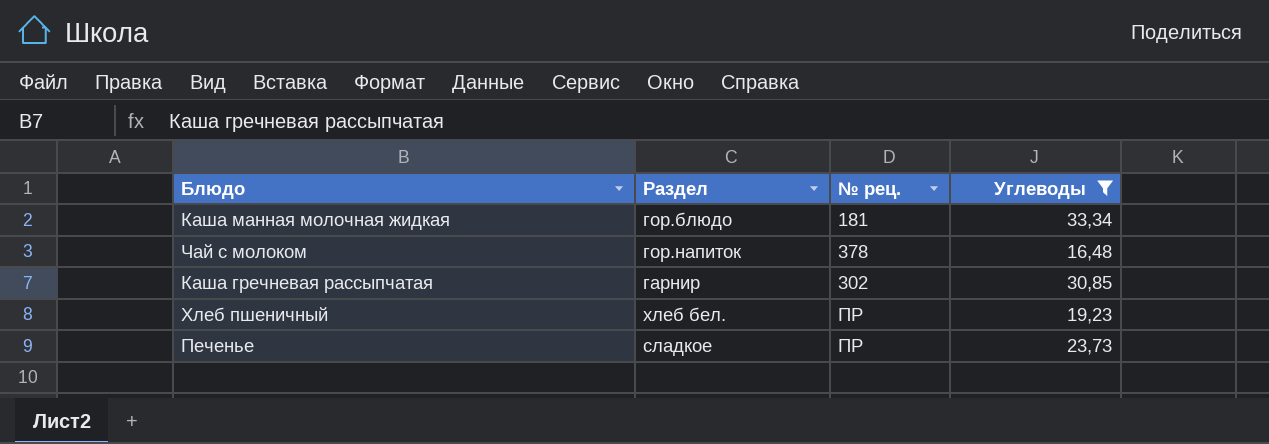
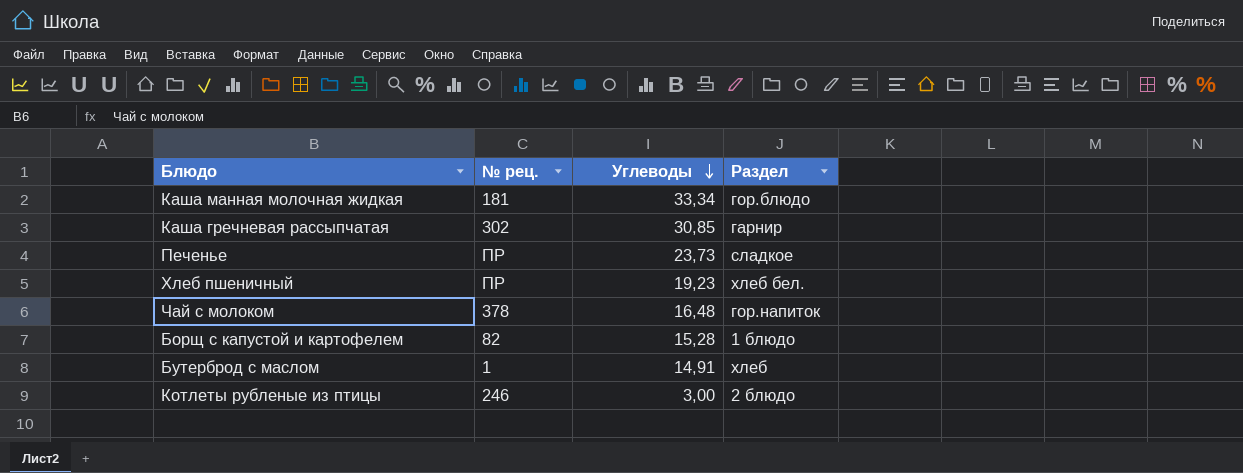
filter: Углеводы >= 16,48 -> none
row order: none -> Углеводы descending
column Раздел | position: 2 -> 4

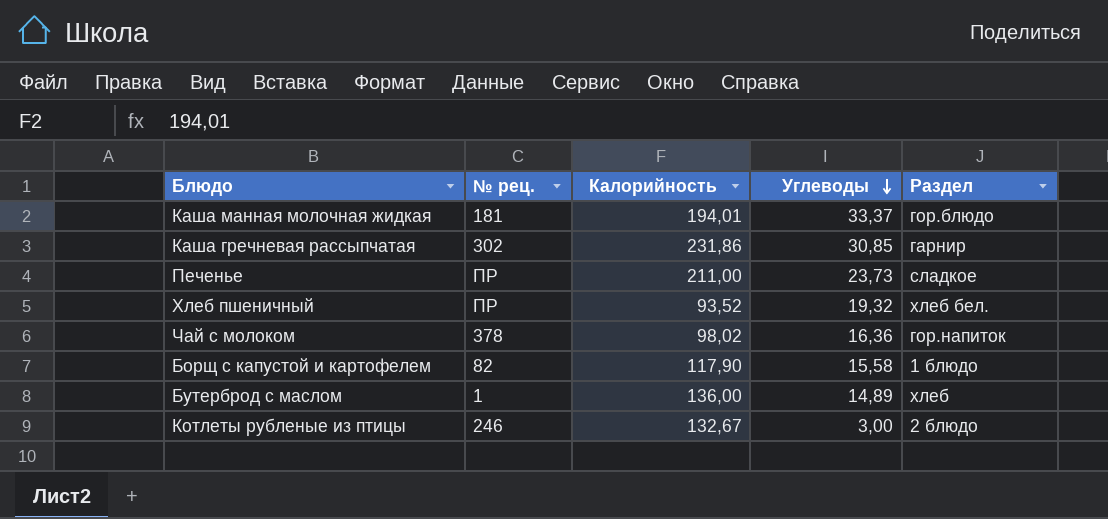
column Калорийность | position: none -> 3
Каша манная молочная жидкая | Углеводы: 33,34 -> 33,37
Хлеб пшеничный | Углеводы: 19,23 -> 19,32
Чай с молоком | Углеводы: 16,48 -> 16,36
Борщ с капустой и картофелем | Углеводы: 15,28 -> 15,58
Бутерброд с маслом | Углеводы: 14,91 -> 14,89

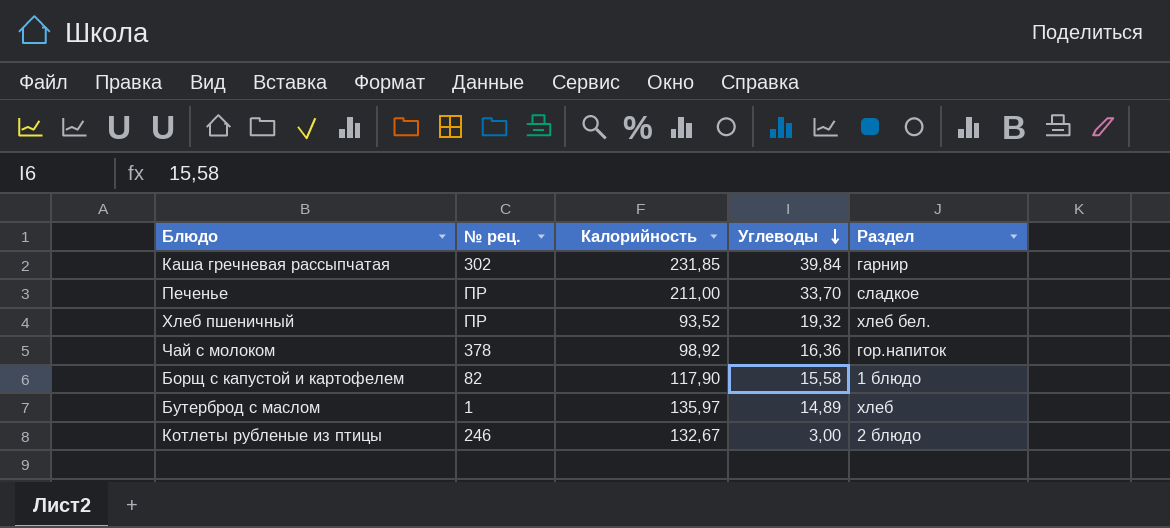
row Каша манная молочная жидкая: 181 | 194,01 | 33,37 | гор.блюдо -> none
Каша гречневая рассыпчатая | Калорийность: 231,86 -> 231,85
Каша гречневая рассыпчатая | Углеводы: 30,85 -> 39,84
Печенье | Углеводы: 23,73 -> 33,70
Чай с молоком | Калорийность: 98,02 -> 98,92
Бутерброд с маслом | Калорийность: 136,00 -> 135,97

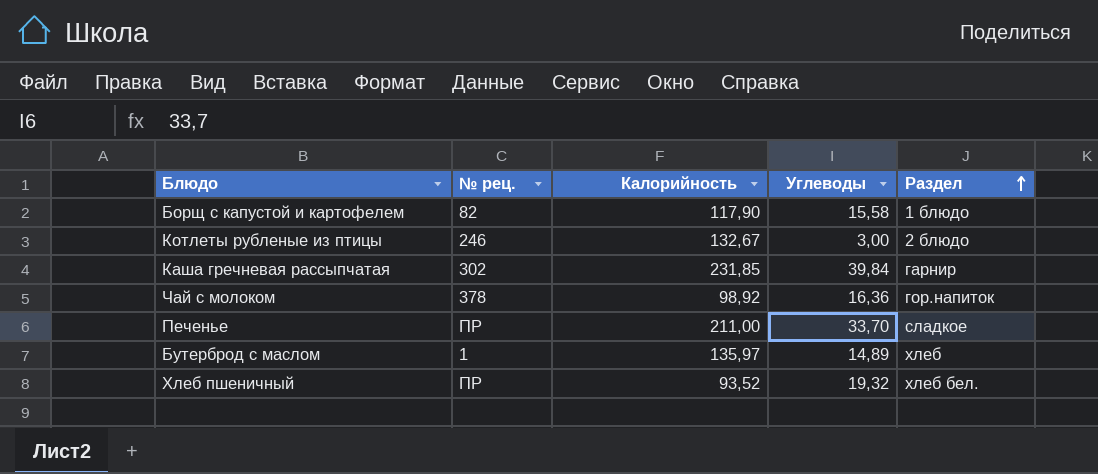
row order: Углеводы descending -> Раздел ascending

